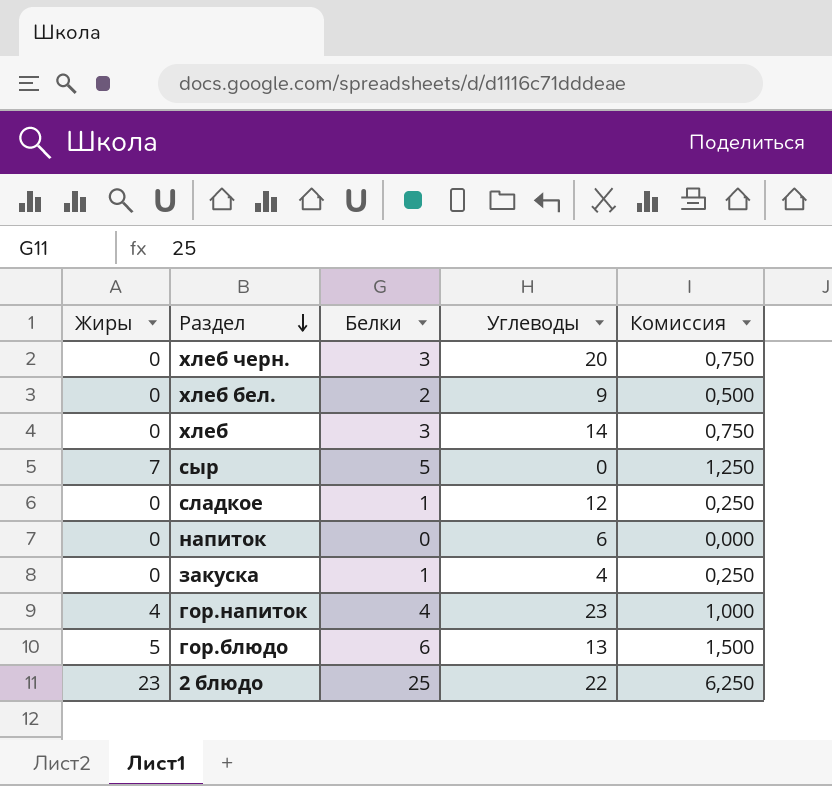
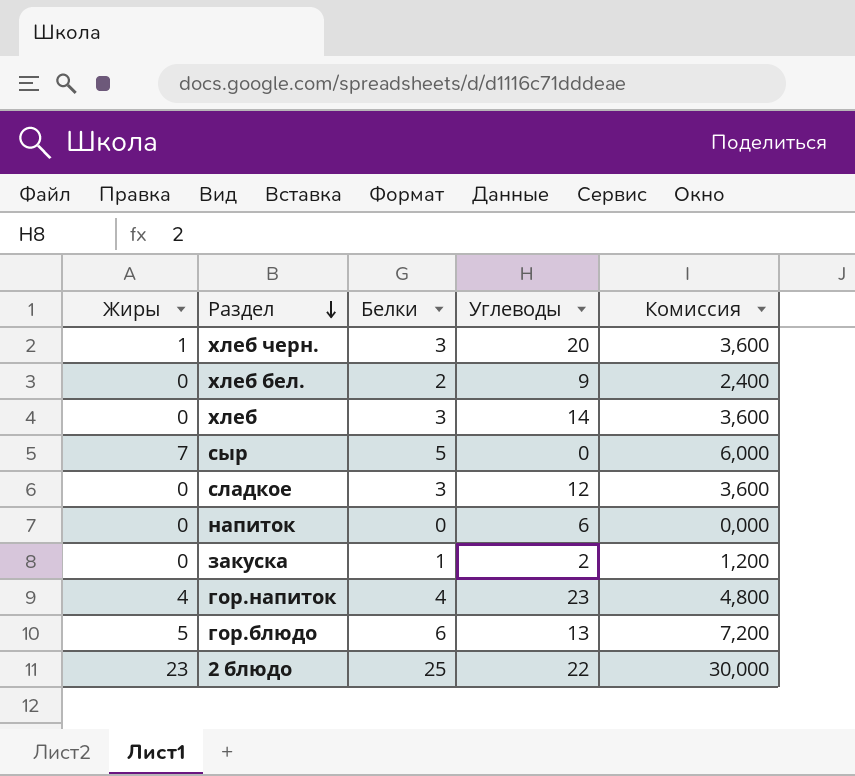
column Комиссия | formula: [Белки] * 0,25 -> [Белки] * 1,2
хлеб черн. | Жиры: 0 -> 1
сладкое | Белки: 1 -> 3
закуска | Углеводы: 4 -> 2

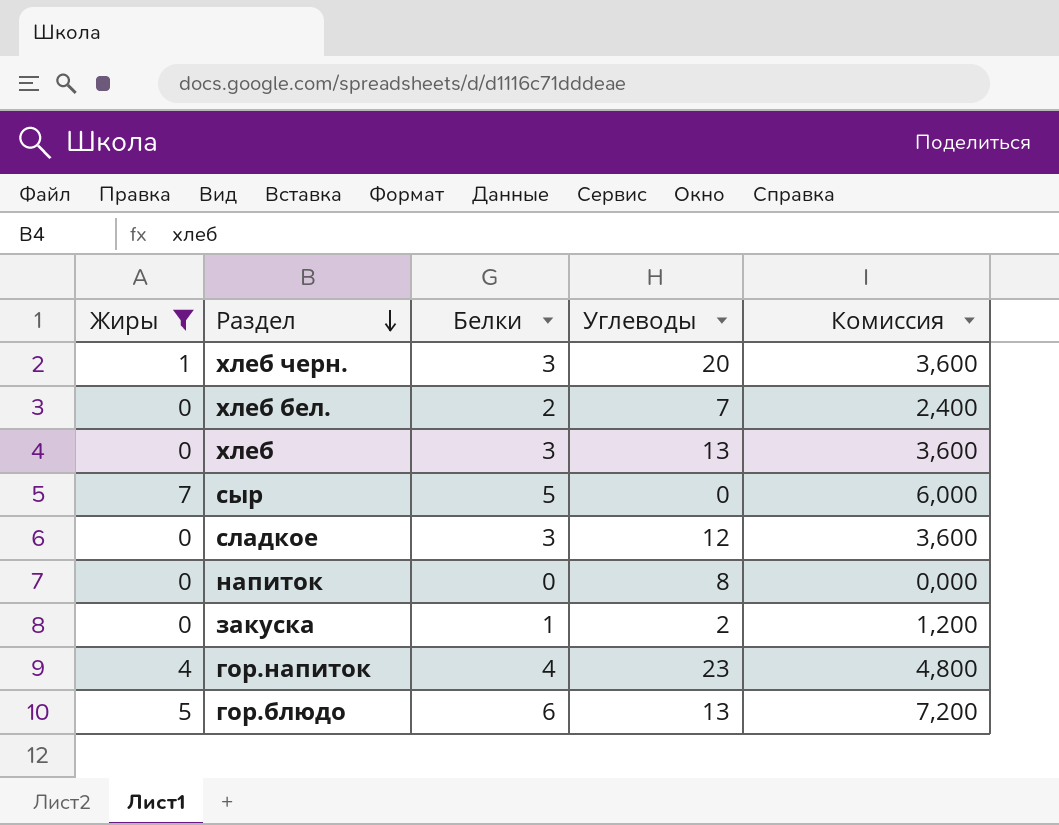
filter: none -> Жиры != 23
хлеб бел. | Углеводы: 9 -> 7
хлеб | Углеводы: 14 -> 13
напиток | Углеводы: 6 -> 8

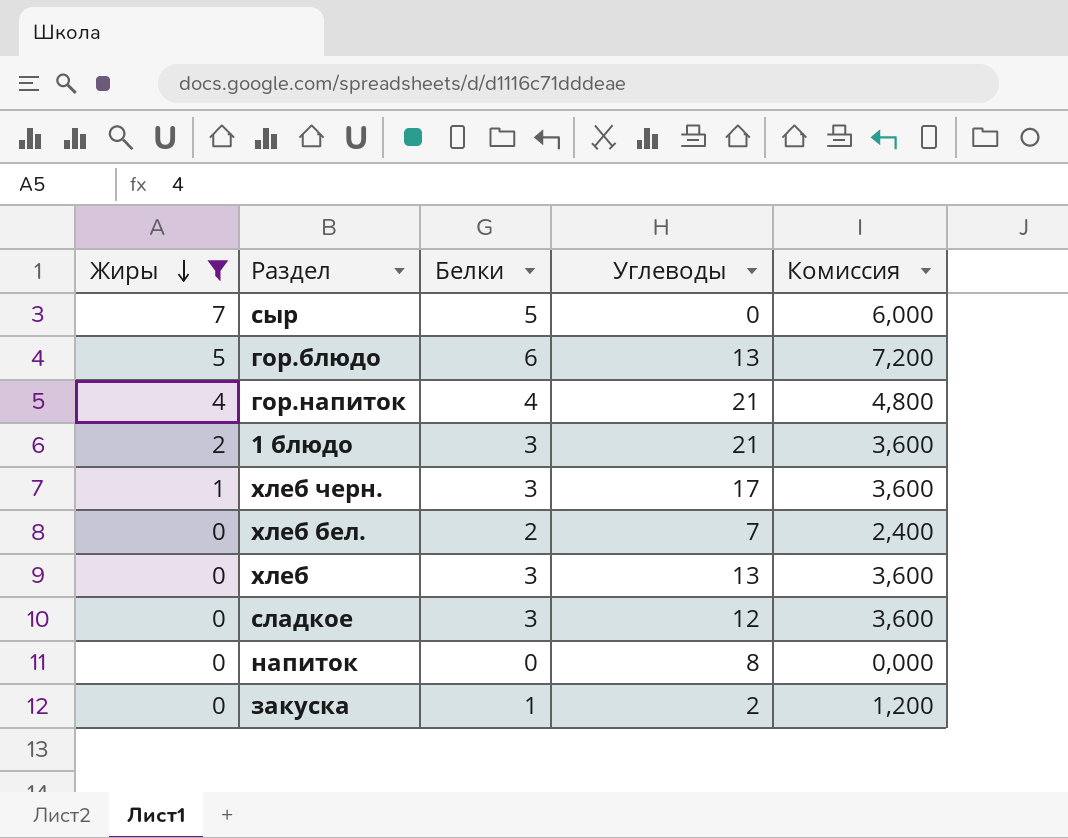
row order: Раздел descending -> Жиры descending
гор.напиток | Углеводы: 23 -> 21
row 1 блюдо: none -> 2 | 3 | 21 | 3,600
хлеб черн. | Углеводы: 20 -> 17

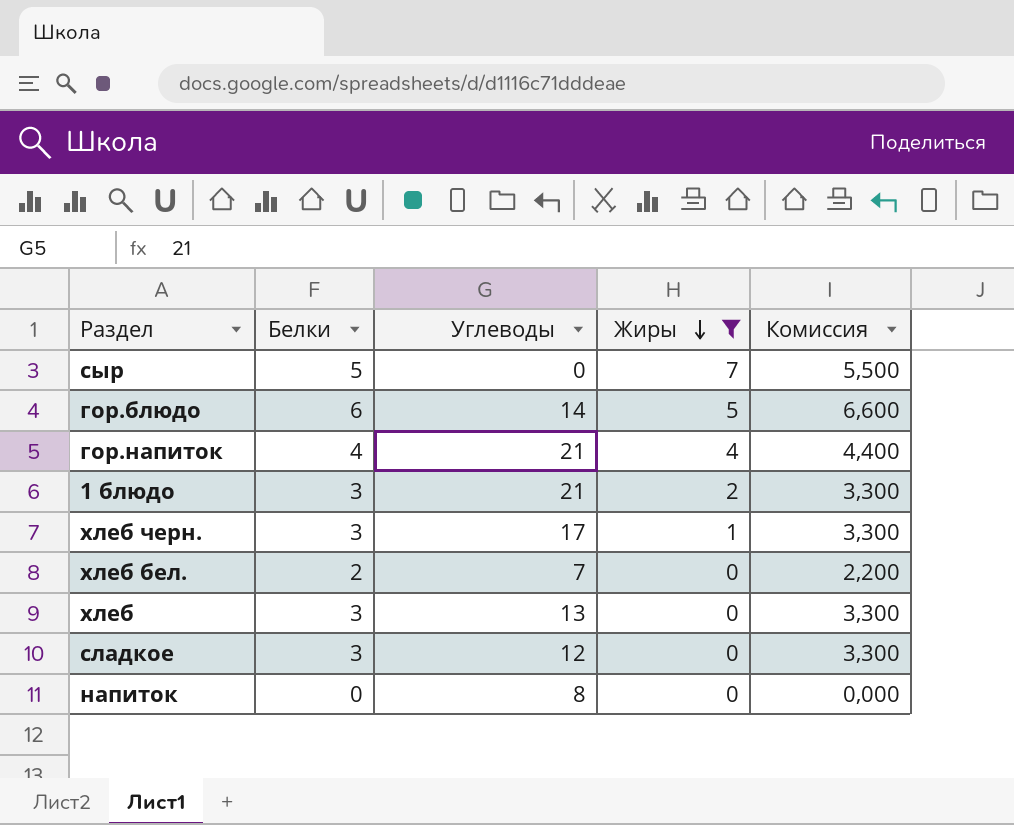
column Жиры | position: 1 -> 4
column Комиссия | formula: [Белки] * 1,2 -> [Белки] * 1,1
row закуска: 0 | 1 | 2 | 1,200 -> none
гор.блюдо | Углеводы: 13 -> 14

